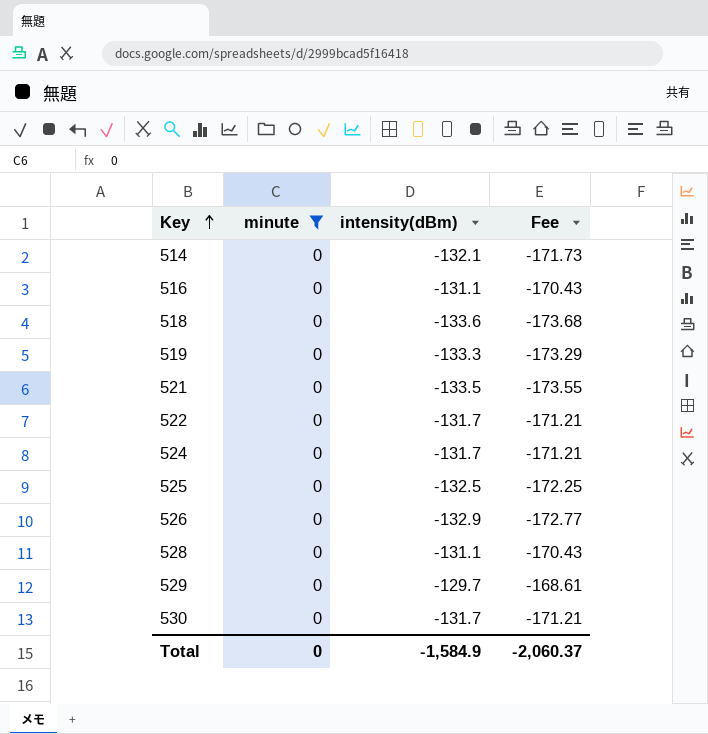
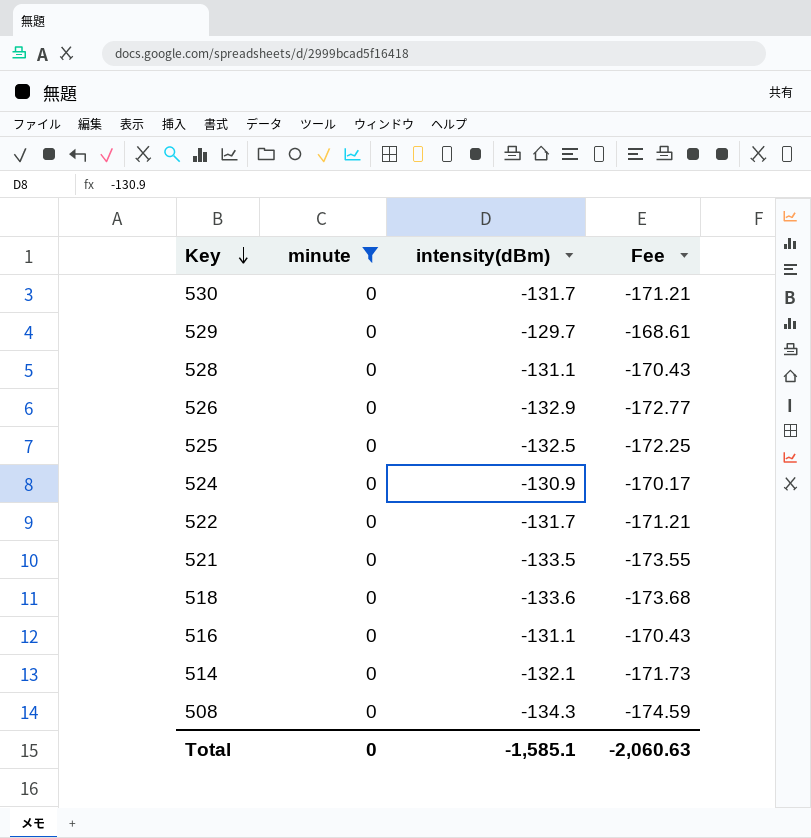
row order: Key ascending -> Key descending
row 519: 0 | -133.3 | -173.29 -> none
524 | intensity(dBm): -131.7 -> -130.9
524 | Fee: -171.21 -> -170.17
row 508: none -> 0 | -134.3 | -174.59
Total | intensity(dBm): -1,584.9 -> -1,585.1
Total | Fee: -2,060.37 -> -2,060.63

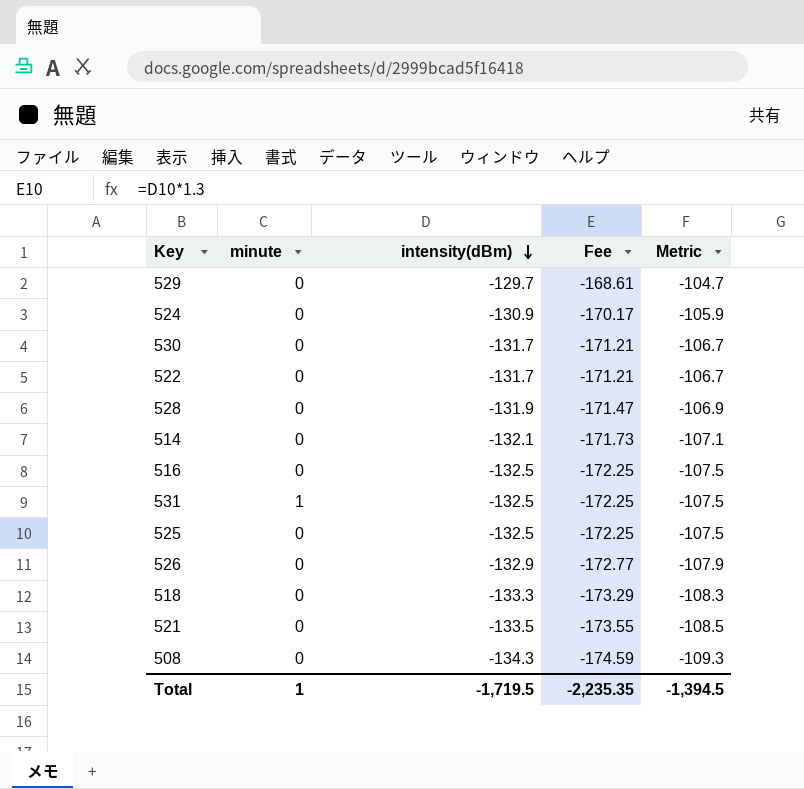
filter: minute = 0 -> none
row order: Key descending -> intensity(dBm) descending
column Metric | formula: none -> [intensity(dBm)] + 25
528 | intensity(dBm): -131.1 -> -131.9
528 | Fee: -170.43 -> -171.47
516 | intensity(dBm): -131.1 -> -132.5
516 | Fee: -170.43 -> -172.25
518 | intensity(dBm): -133.6 -> -133.3
518 | Fee: -173.68 -> -173.29
Total | minute: 0 -> 1
Total | intensity(dBm): -1,585.1 -> -1,719.5
Total | Fee: -2,060.63 -> -2,235.35

